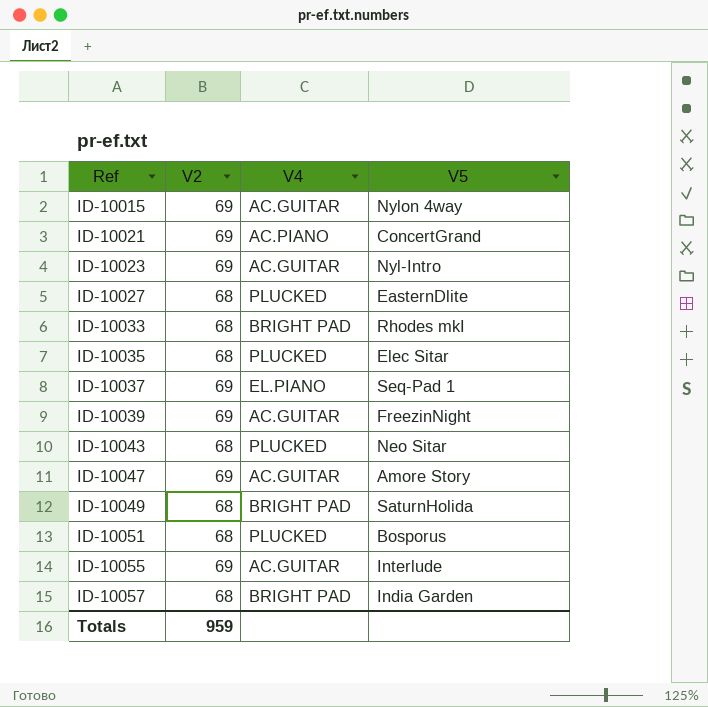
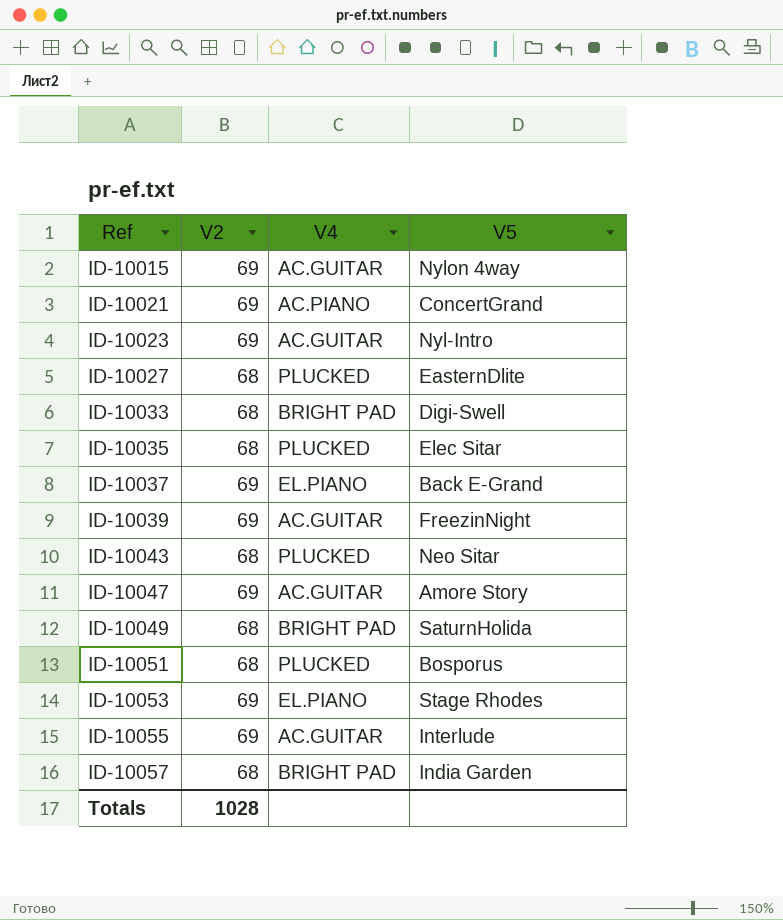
ID-10033 | V5: Rhodes mkI -> Digi-Swell
ID-10037 | V5: Seq-Pad 1 -> Back E-Grand
row ID-10053: none -> 69 | EL.PIANO | Stage Rhodes
Totals | V2: 959 -> 1028

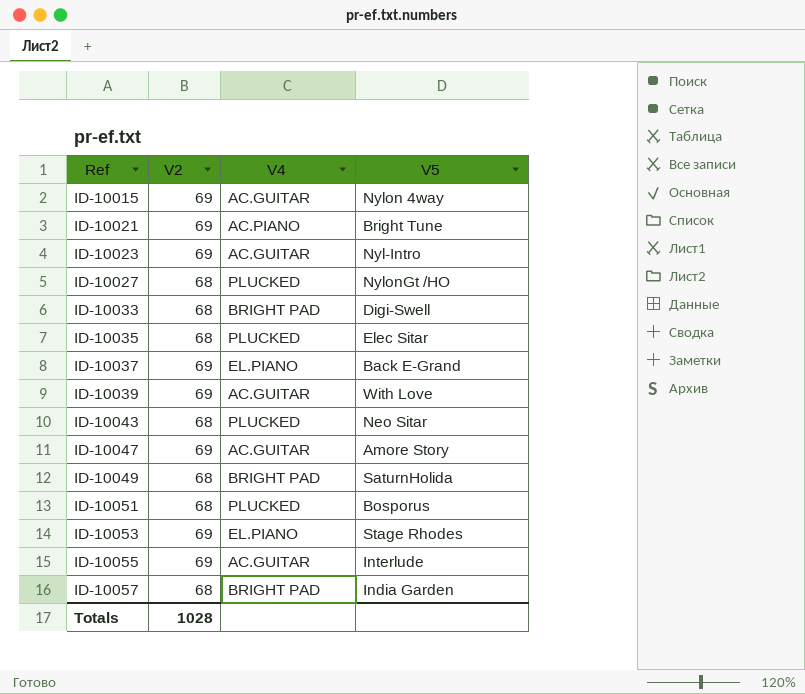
ID-10021 | V5: ConcertGrand -> Bright Tune
ID-10027 | V5: EasternDlite -> NylonGt /HO
ID-10039 | V5: FreezinNight -> With Love

